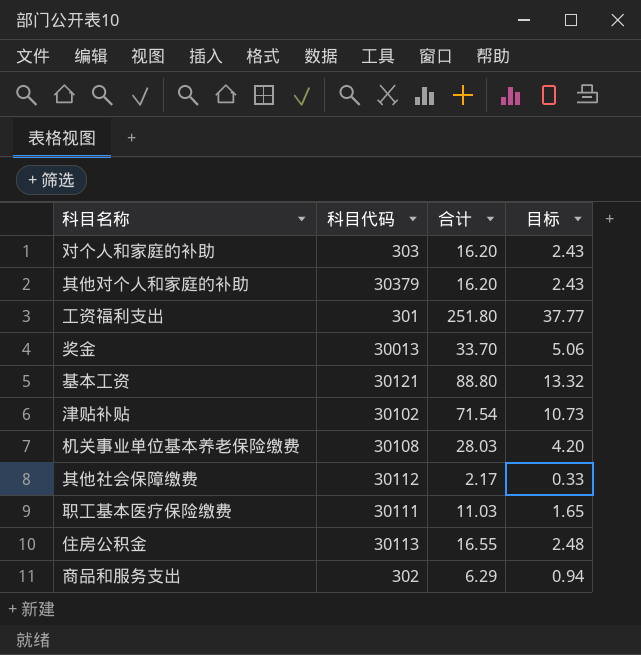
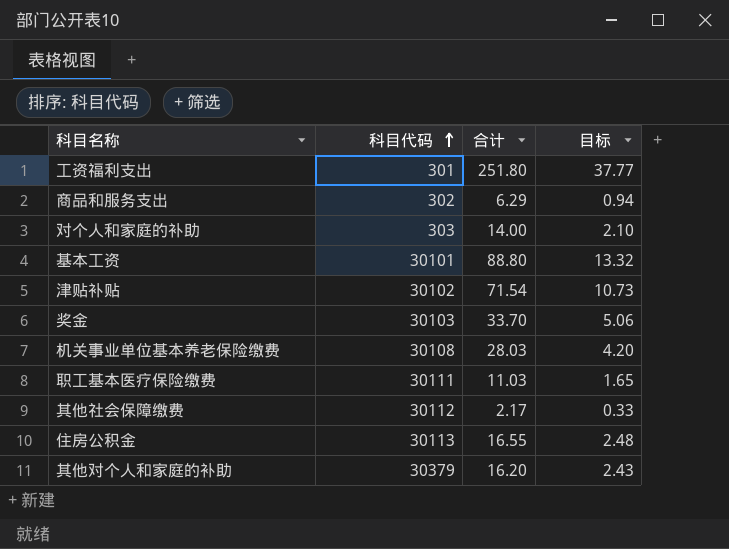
row order: none -> 科目代码 ascending
对个人和家庭的补助 | 合计: 16.20 -> 14.00
对个人和家庭的补助 | 目标: 2.43 -> 2.10
基本工资 | 科目代码: 30121 -> 30101
奖金 | 科目代码: 30013 -> 30103

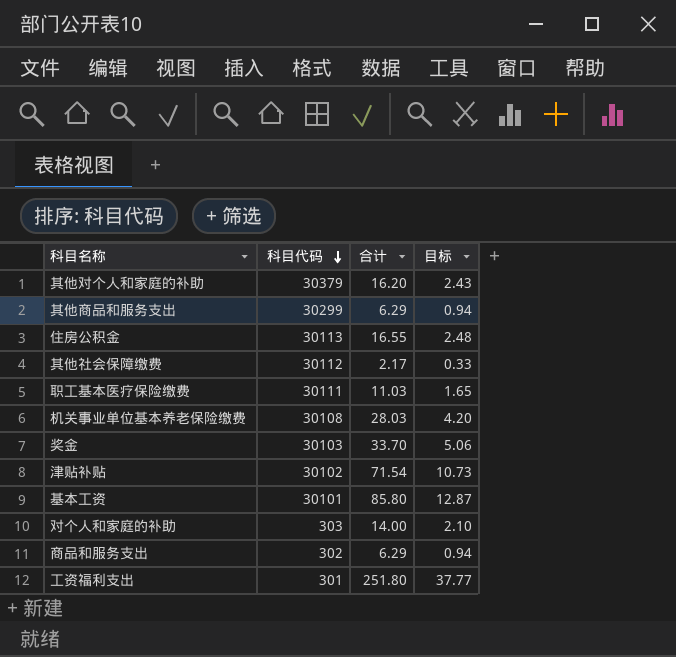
row order: 科目代码 ascending -> 科目代码 descending
row 其他商品和服务支出: none -> 30299 | 6.29 | 0.94
基本工资 | 合计: 88.80 -> 85.80
基本工资 | 目标: 13.32 -> 12.87

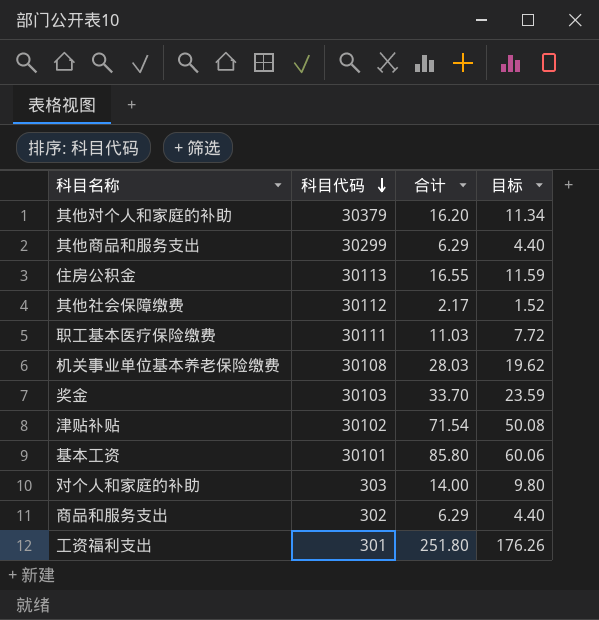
column 目标 | formula: [合计] * 0.15 -> [合计] * 0.7

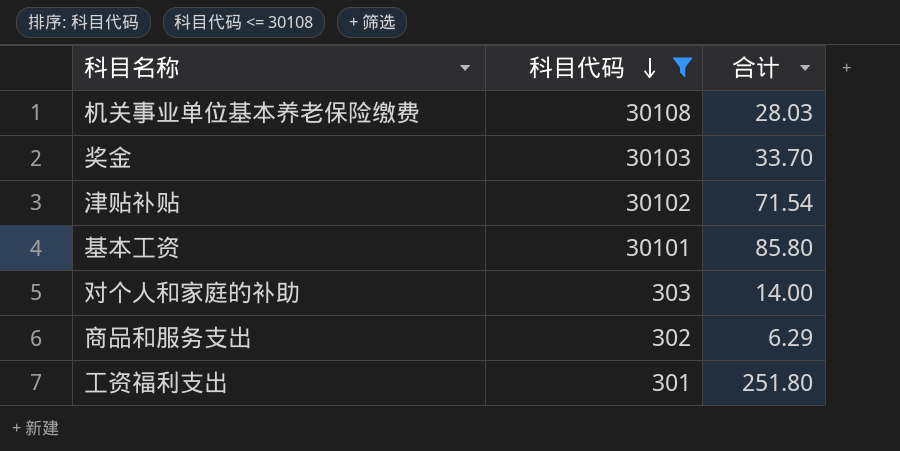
filter: none -> 科目代码 <= 30108
column 目标 | formula: [合计] * 0.7 -> none

